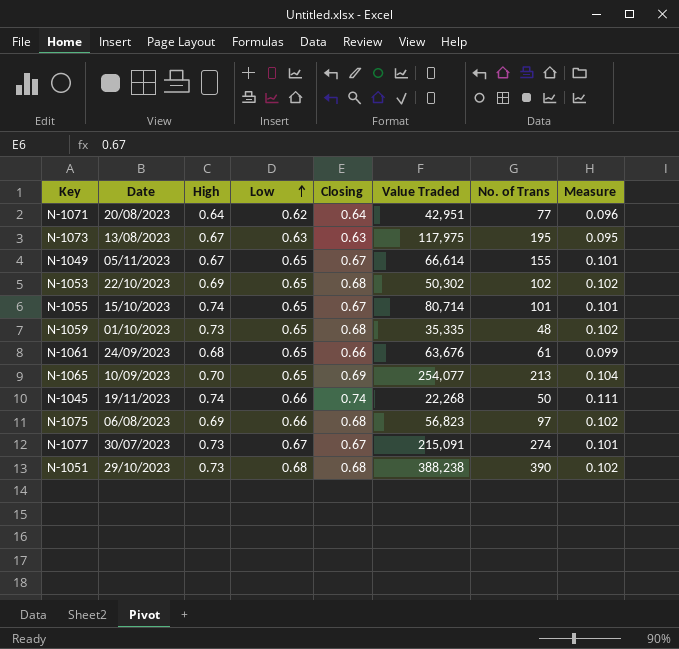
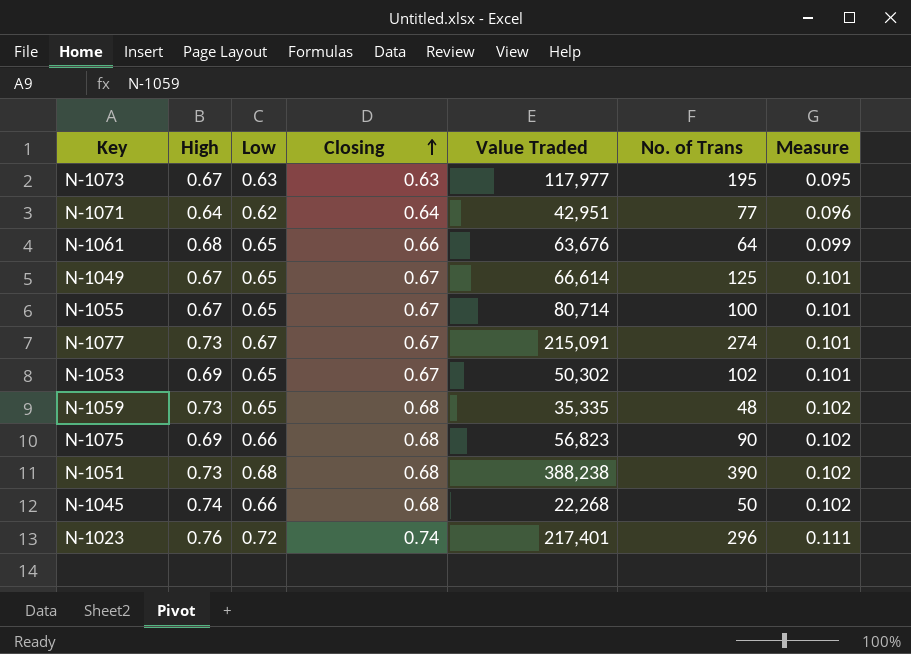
row order: Low ascending -> Closing ascending
column Date | position: 2 -> none
row N-1065: 10/09/2023 | 0.70 | 0.65 | 0.69 | 254,077 | 213 | 0.104 -> none
N-1073 | Value Traded: 117,975 -> 117,977
N-1061 | No. of Trans: 61 -> 64
N-1049 | No. of Trans: 155 -> 125
N-1055 | High: 0.74 -> 0.67
N-1055 | No. of Trans: 101 -> 100
N-1053 | Closing: 0.68 -> 0.67
N-1053 | Measure: 0.102 -> 0.101
N-1075 | No. of Trans: 97 -> 90
N-1045 | Closing: 0.74 -> 0.68
N-1045 | Measure: 0.111 -> 0.102
row N-1023: none -> 0.76 | 0.72 | 0.74 | 217,401 | 296 | 0.111

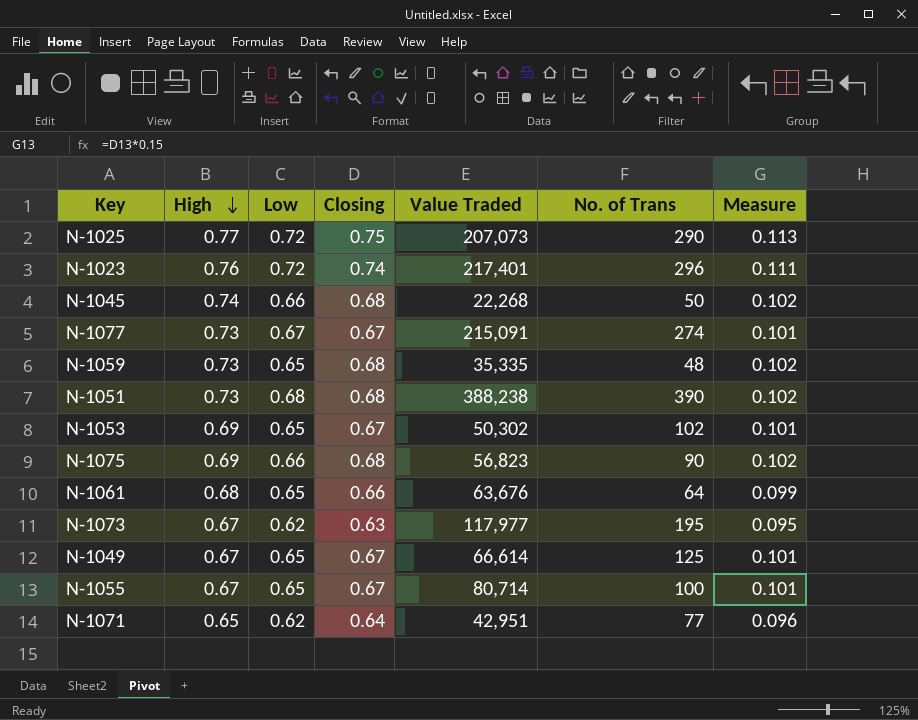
row order: Closing ascending -> High descending
row N-1025: none -> 0.77 | 0.72 | 0.75 | 207,073 | 290 | 0.113
N-1073 | Low: 0.63 -> 0.62
N-1071 | High: 0.64 -> 0.65

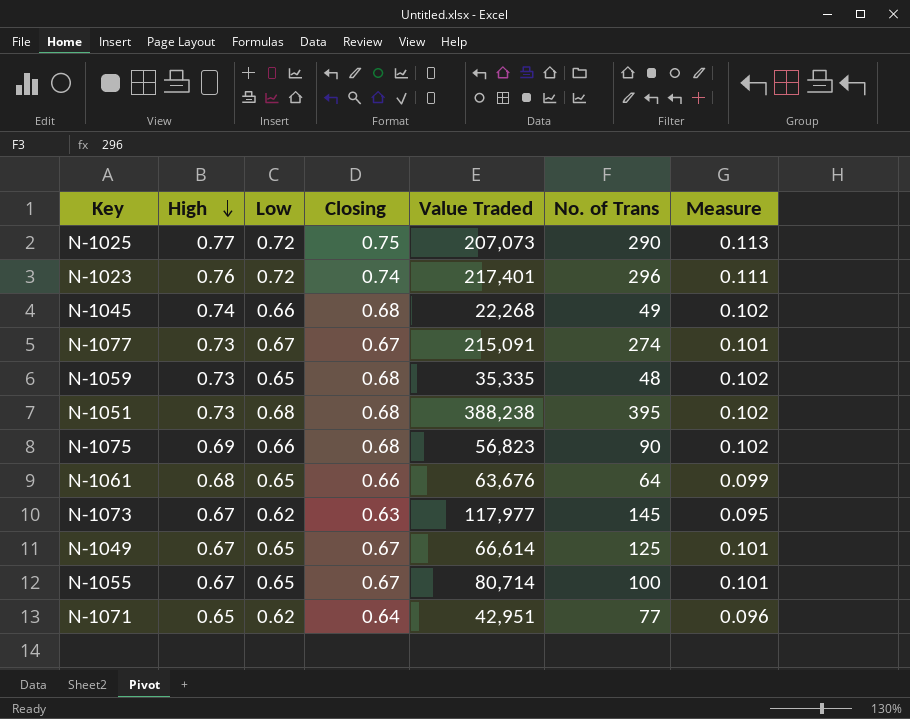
row N-1053: 0.69 | 0.65 | 0.67 | 50,302 | 102 | 0.101 -> none
N-1045 | No. of Trans: 50 -> 49
N-1051 | No. of Trans: 390 -> 395
N-1073 | No. of Trans: 195 -> 145

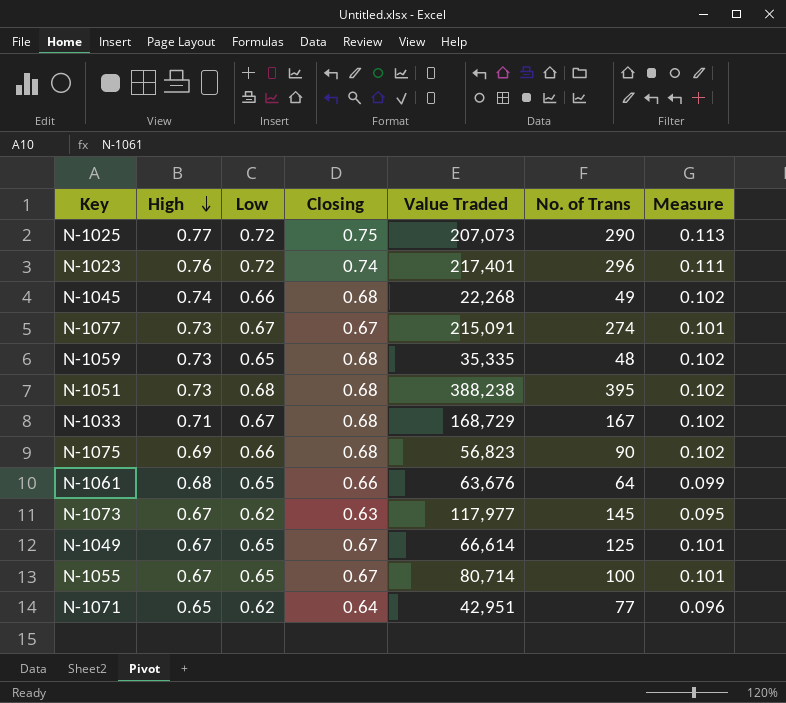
row N-1033: none -> 0.71 | 0.67 | 0.68 | 168,729 | 167 | 0.102

